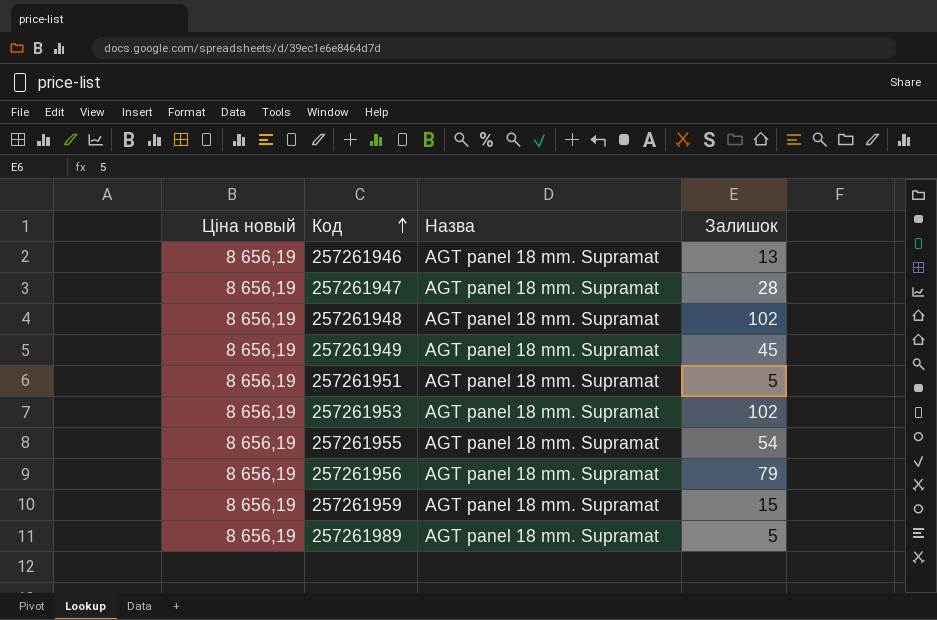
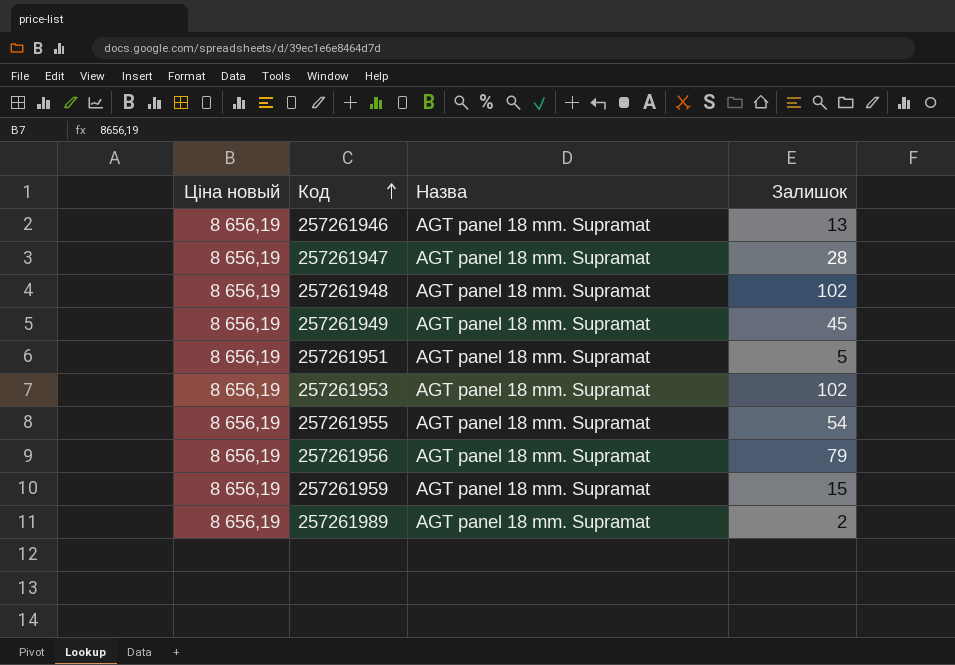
257261989 | Залишок: 5 -> 2

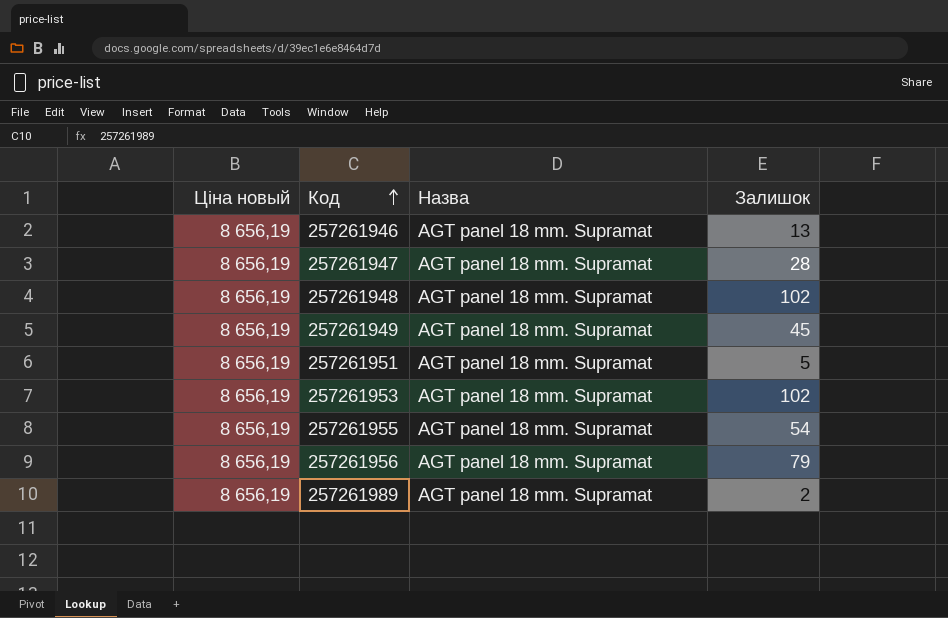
row 257261959: 8 656,19 | AGT panel 18 mm. Supramat | 15 -> none

